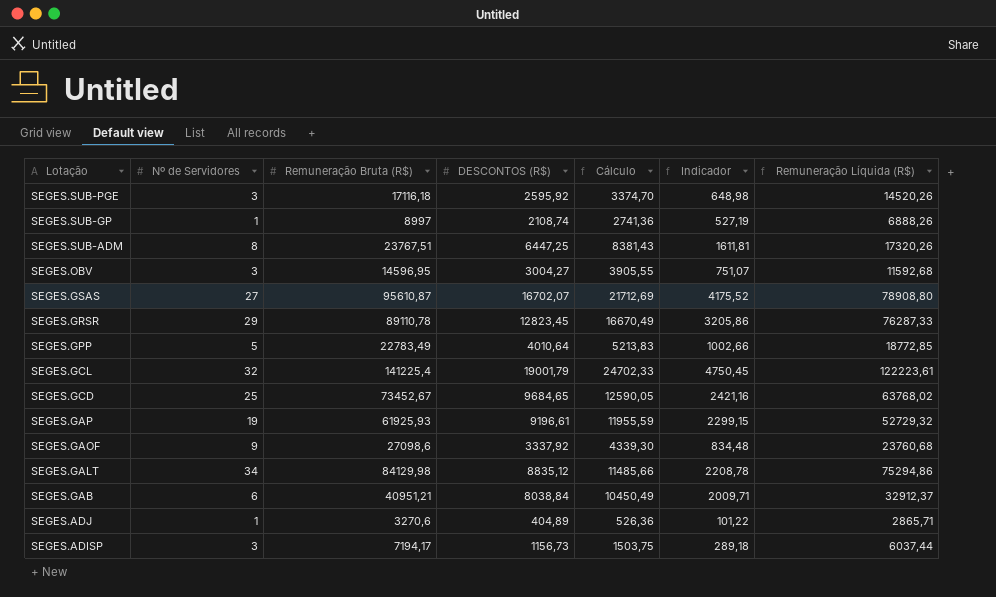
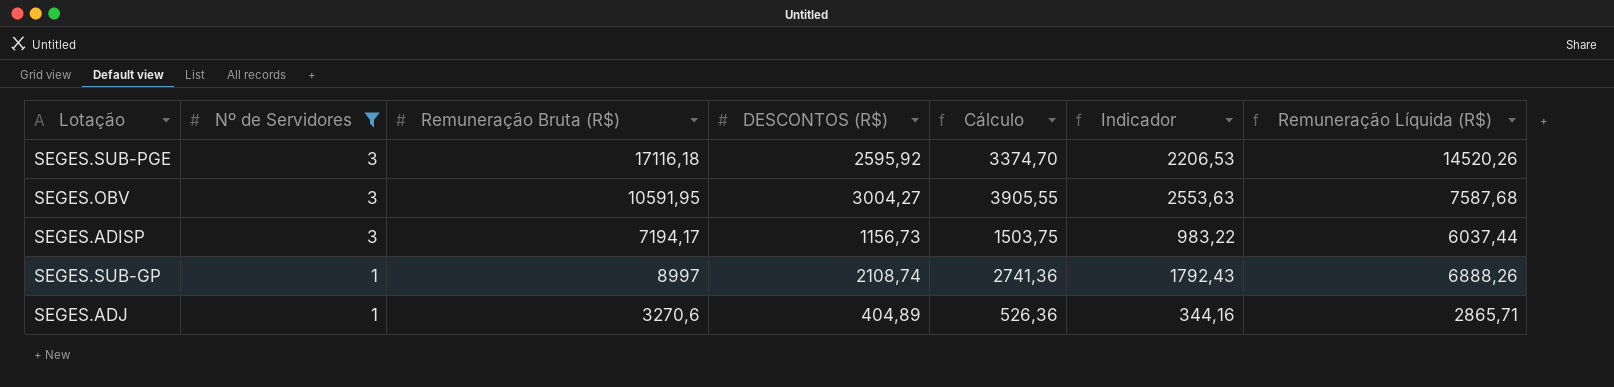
filter: none -> Nº de Servidores <= 3
row order: Lotação descending -> Nº de Servidores descending
column Indicador | formula: [DESCONTOS (R$)] * 0,25 -> [DESCONTOS (R$)] * 0,85
SEGES.OBV | Remuneração Bruta (R$): 14596,95 -> 10591,95
SEGES.OBV | Remuneração Líquida (R$): 11592,68 -> 7587,68

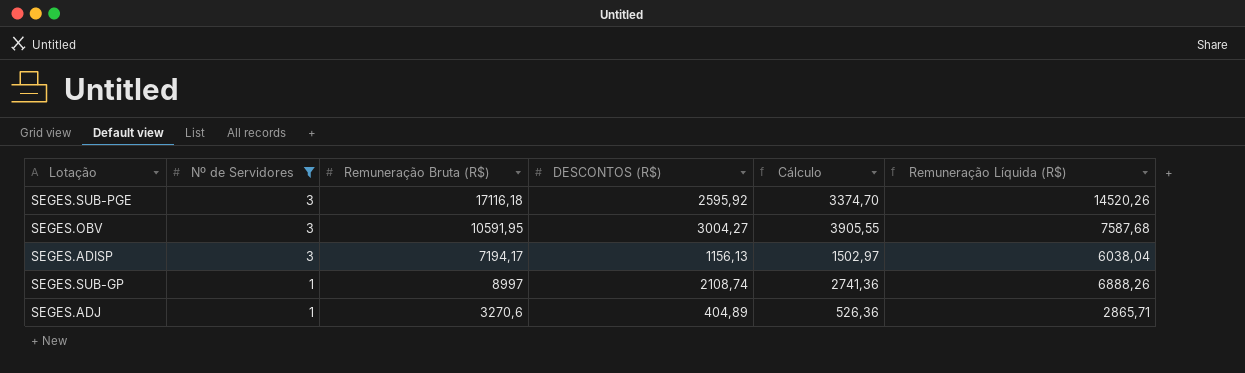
column Indicador | formula: [DESCONTOS (R$)] * 0,85 -> none
SEGES.ADISP | DESCONTOS (R$): 1156,73 -> 1156,13
SEGES.ADISP | Cálculo: 1503,75 -> 1502,97
SEGES.ADISP | Remuneração Líquida (R$): 6037,44 -> 6038,04

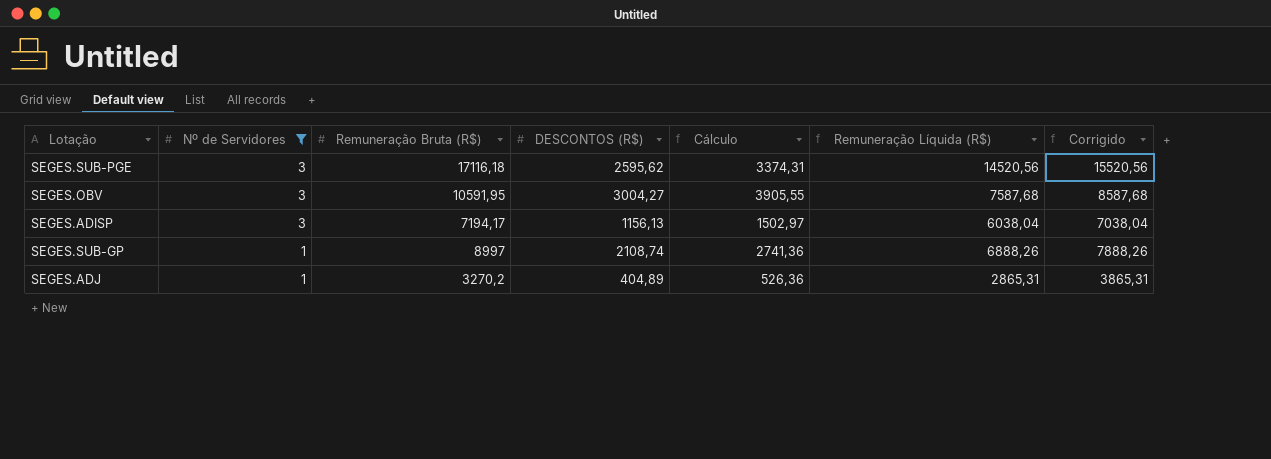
column Corrigido | formula: none -> [Remuneração Líquida (R$)] + 1000
SEGES.SUB-PGE | DESCONTOS (R$): 2595,92 -> 2595,62
SEGES.SUB-PGE | Cálculo: 3374,70 -> 3374,31
SEGES.SUB-PGE | Remuneração Líquida (R$): 14520,26 -> 14520,56
SEGES.ADJ | Remuneração Bruta (R$): 3270,6 -> 3270,2
SEGES.ADJ | Remuneração Líquida (R$): 2865,71 -> 2865,31

